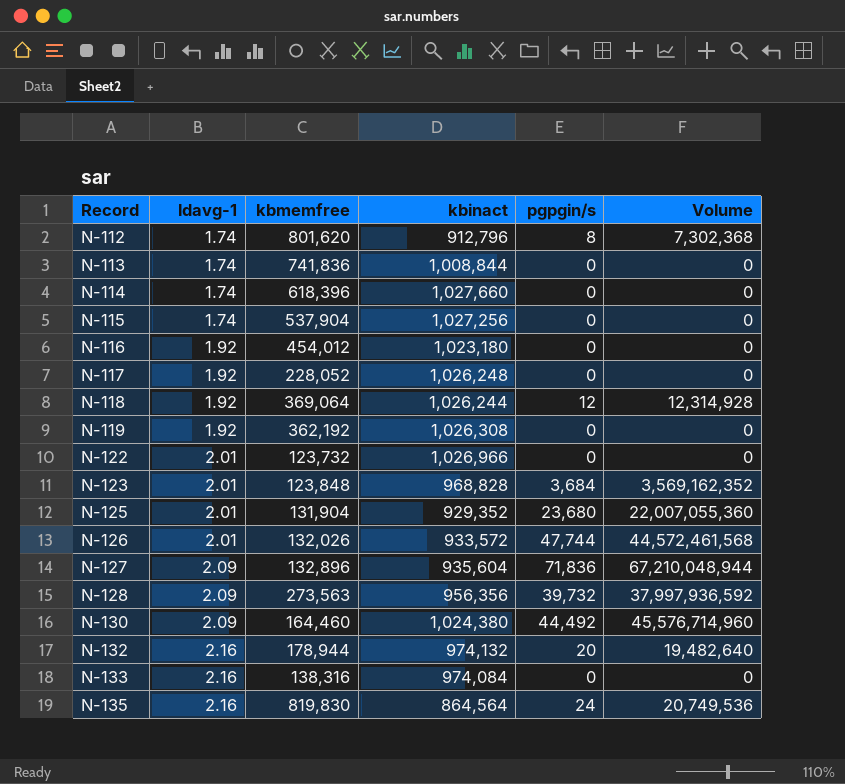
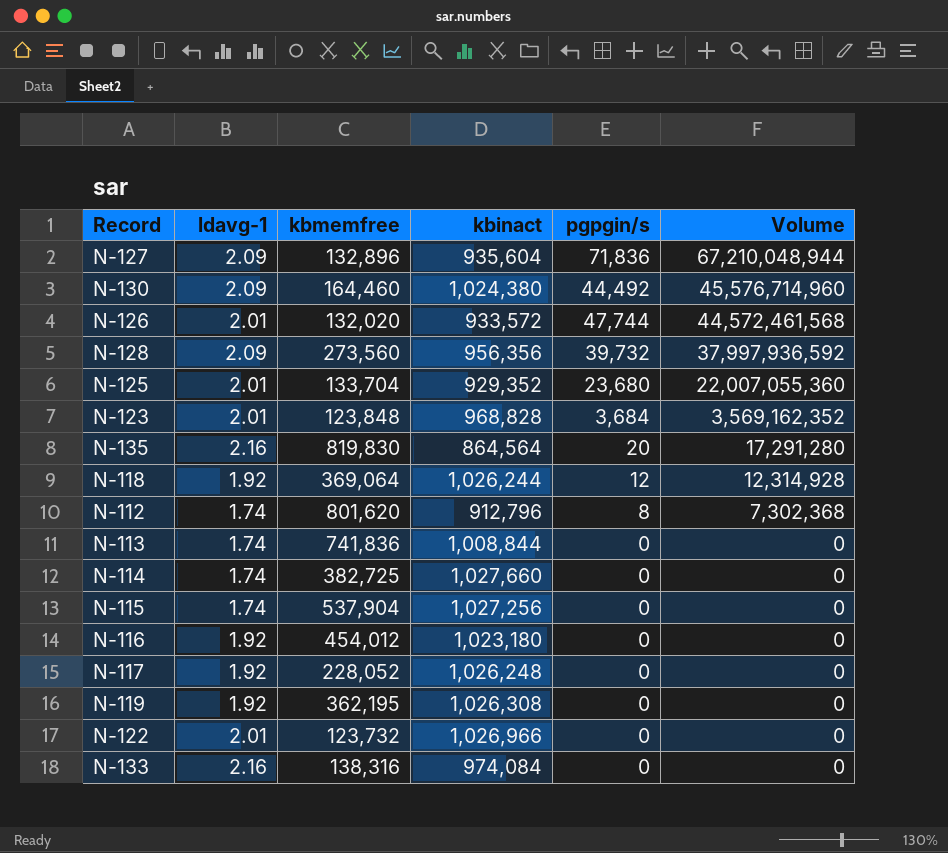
row order: Record ascending -> Volume descending
row N-132: 2.16 | 178,944 | 974,132 | 20 | 19,482,640 -> none
N-126 | kbmemfree: 132,026 -> 132,020
N-128 | kbmemfree: 273,563 -> 273,560
N-125 | kbmemfree: 131,904 -> 133,704
N-135 | pgpgin/s: 24 -> 20
N-135 | Volume: 20,749,536 -> 17,291,280
N-114 | kbmemfree: 618,396 -> 382,725
N-119 | kbmemfree: 362,192 -> 362,195

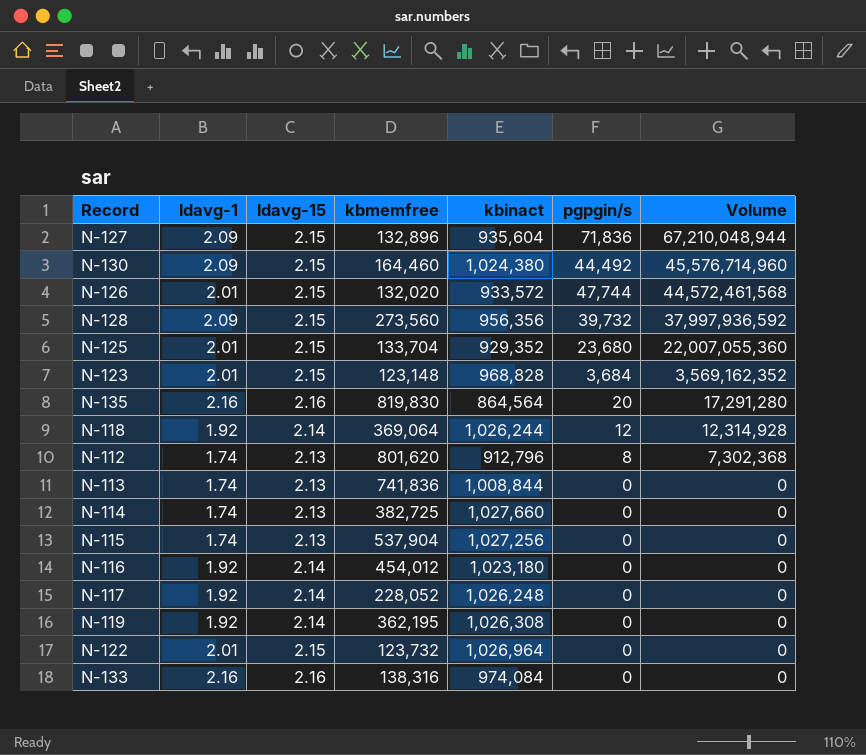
column ldavg-15 | position: none -> 3
N-123 | kbmemfree: 123,848 -> 123,148
N-122 | kbinact: 1,026,966 -> 1,026,964

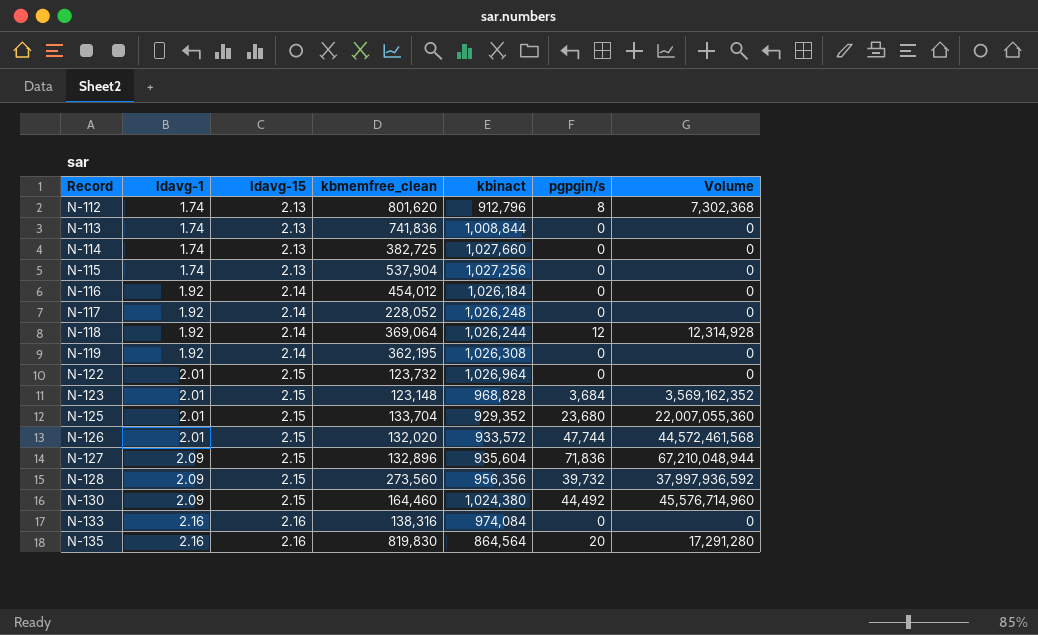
row order: Volume descending -> Record ascending
column name: kbmemfree -> kbmemfree_clean
N-116 | kbinact: 1,023,180 -> 1,026,184

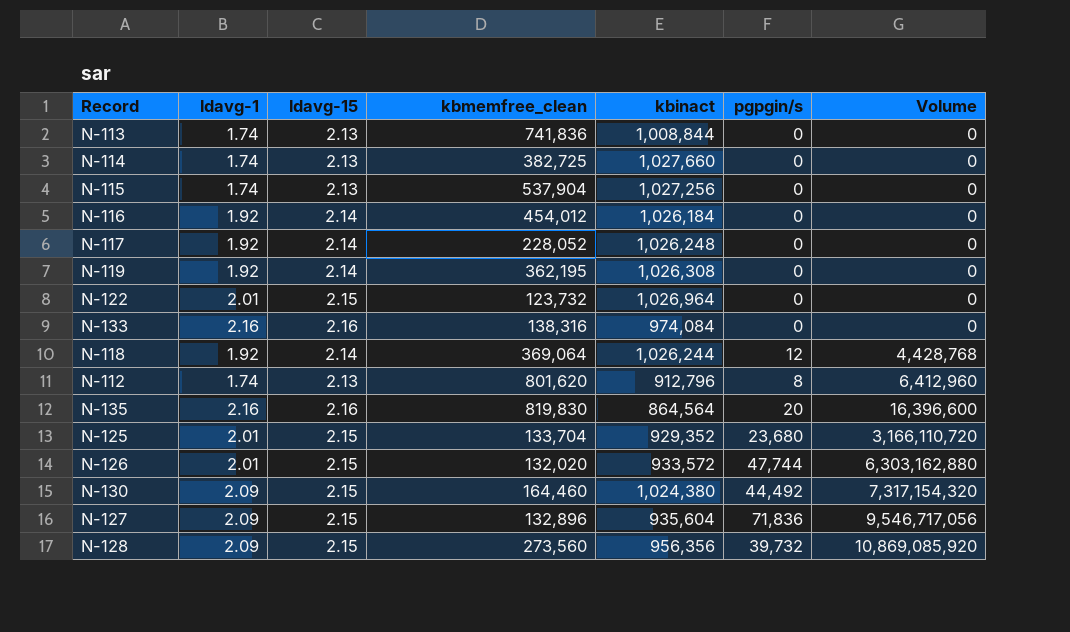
row order: Record ascending -> Volume ascending
column Volume | formula: [kbinact] * [pgpgin/s] -> [kbmemfree_clean] * [pgpgin/s]
row N-123: 2.01 | 2.15 | 123,148 | 968,828 | 3,684 | 3,569,162,352 -> none

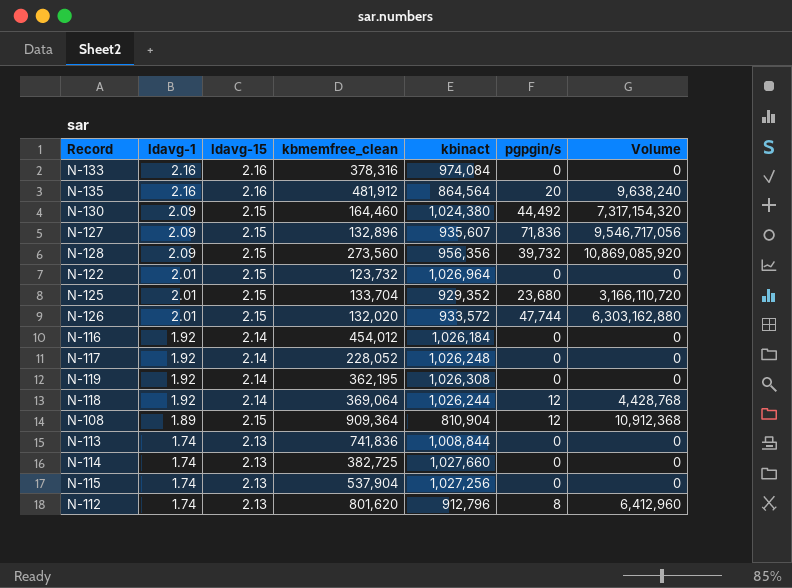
row order: Volume ascending -> ldavg-1 descending
N-133 | kbmemfree_clean: 138,316 -> 378,316
N-135 | kbmemfree_clean: 819,830 -> 481,912
N-135 | Volume: 16,396,600 -> 9,638,240
N-127 | kbinact: 935,604 -> 935,607
row N-108: none -> 1.89 | 2.15 | 909,364 | 810,904 | 12 | 10,912,368

